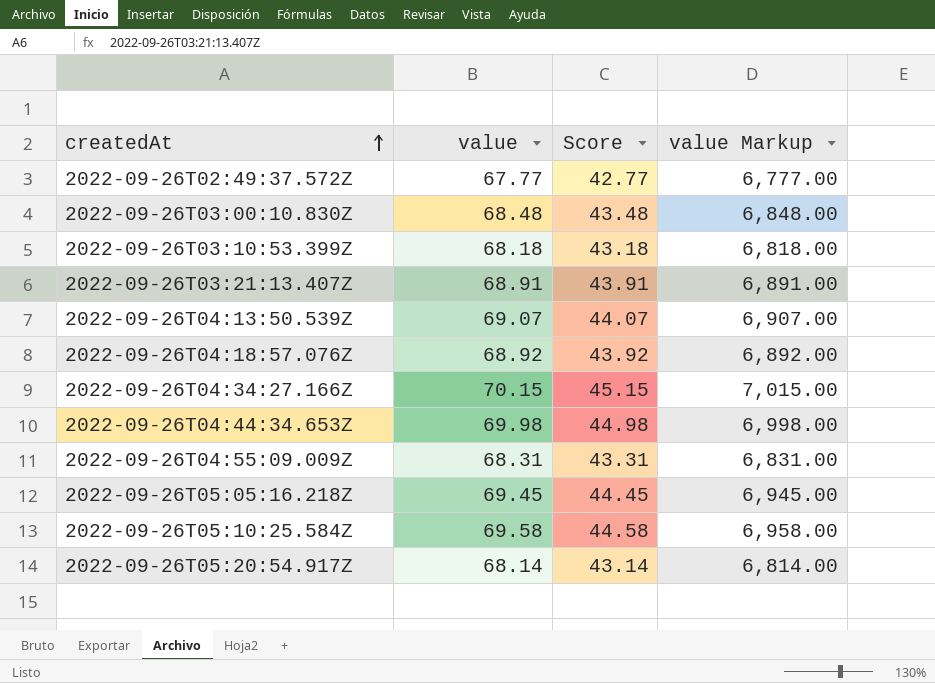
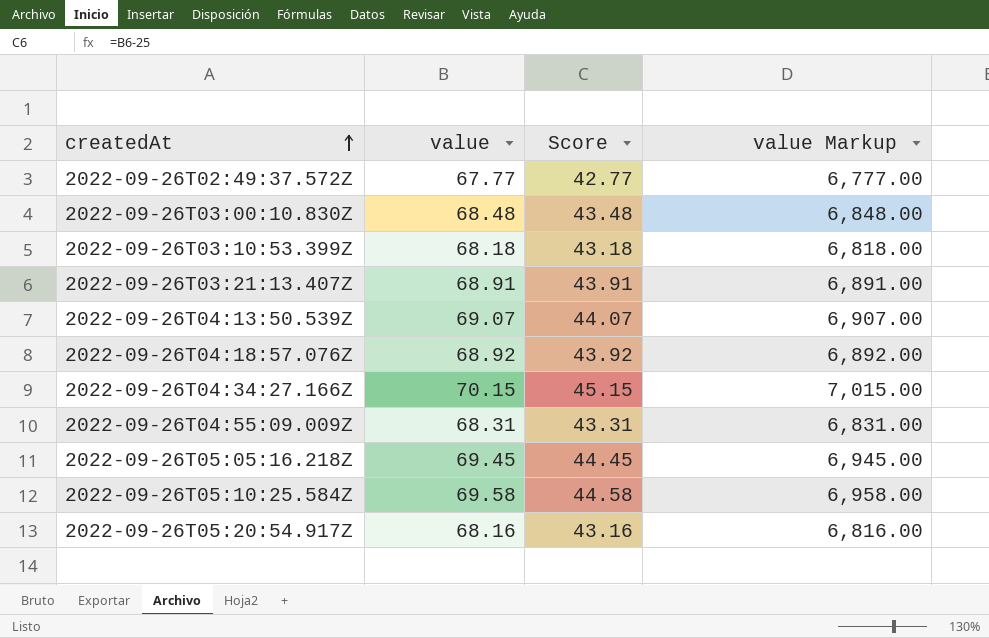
row 2022-09-26T04:44:34.653Z: 69.98 | 44.98 | 6,998.00 -> none
2022-09-26T05:20:54.917Z | value: 68.14 -> 68.16
2022-09-26T05:20:54.917Z | Score: 43.14 -> 43.16
2022-09-26T05:20:54.917Z | value Markup: 6,814.00 -> 6,816.00

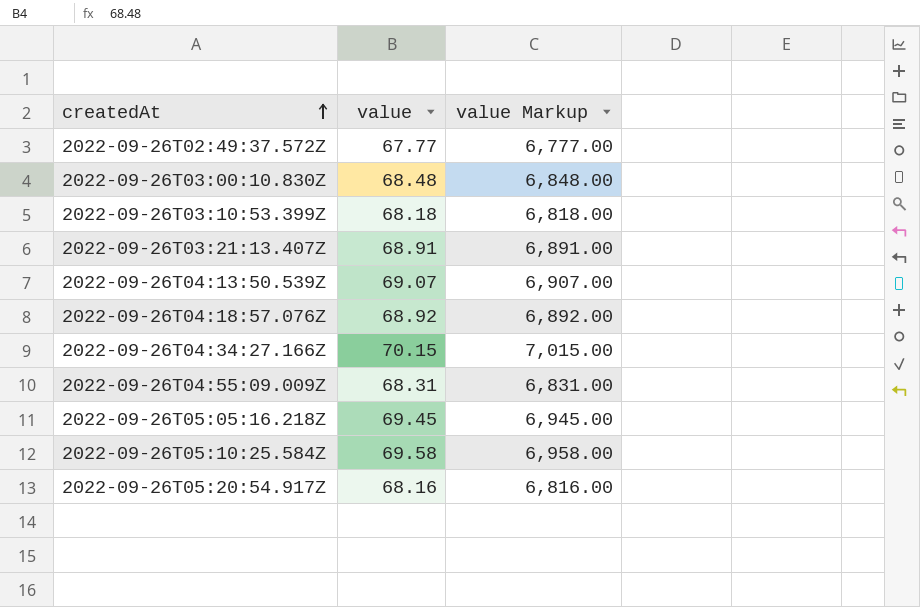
column Score | formula: [value] - 25 -> none

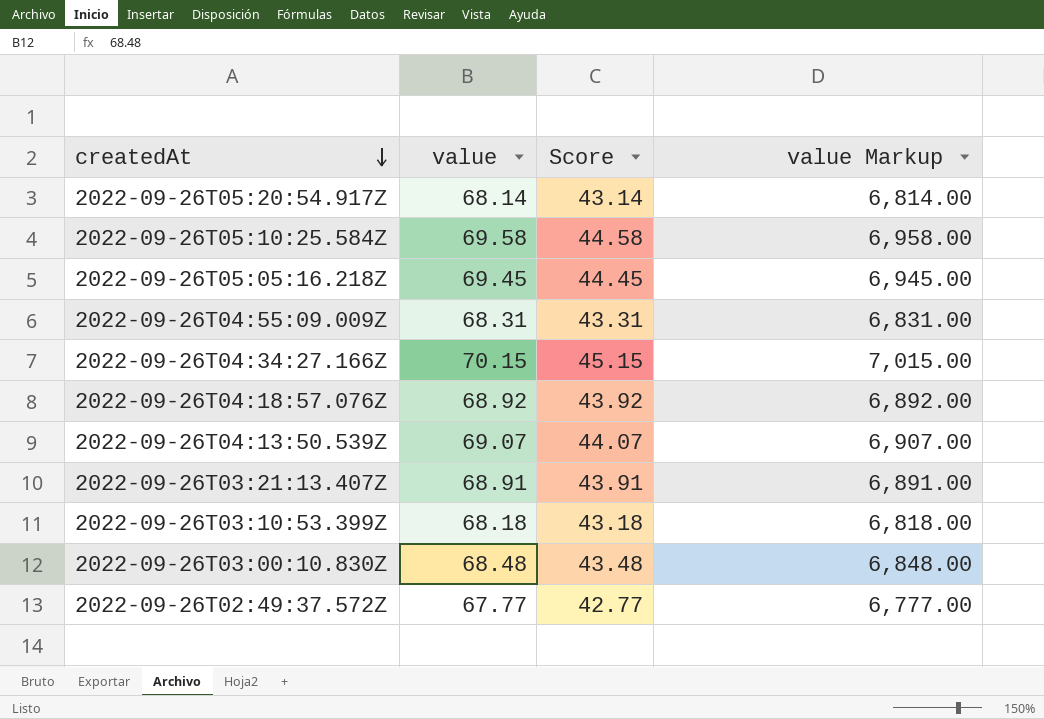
row order: createdAt ascending -> createdAt descending
column Score | formula: none -> [value] - 25
2022-09-26T05:20:54.917Z | value: 68.16 -> 68.14
2022-09-26T05:20:54.917Z | value Markup: 6,816.00 -> 6,814.00

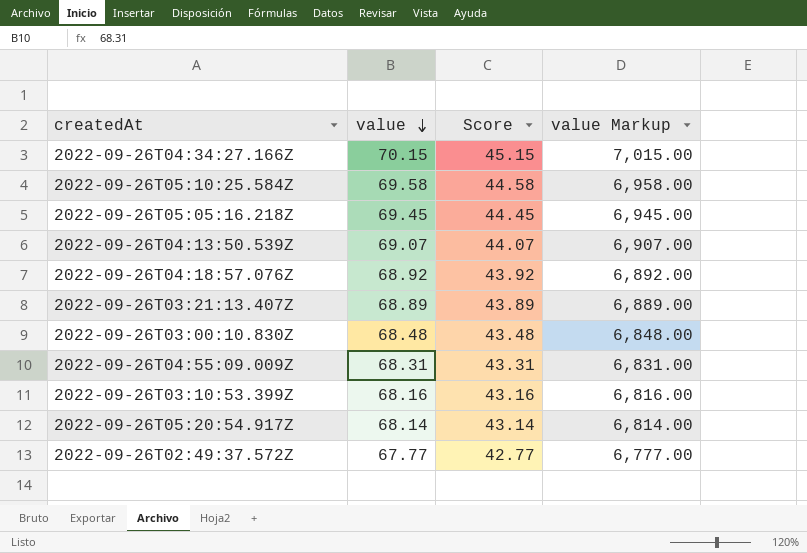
row order: createdAt descending -> value descending
2022-09-26T03:21:13.407Z | value: 68.91 -> 68.89
2022-09-26T03:21:13.407Z | Score: 43.91 -> 43.89
2022-09-26T03:21:13.407Z | value Markup: 6,891.00 -> 6,889.00
2022-09-26T03:10:53.399Z | value: 68.18 -> 68.16
2022-09-26T03:10:53.399Z | Score: 43.18 -> 43.16
2022-09-26T03:10:53.399Z | value Markup: 6,818.00 -> 6,816.00

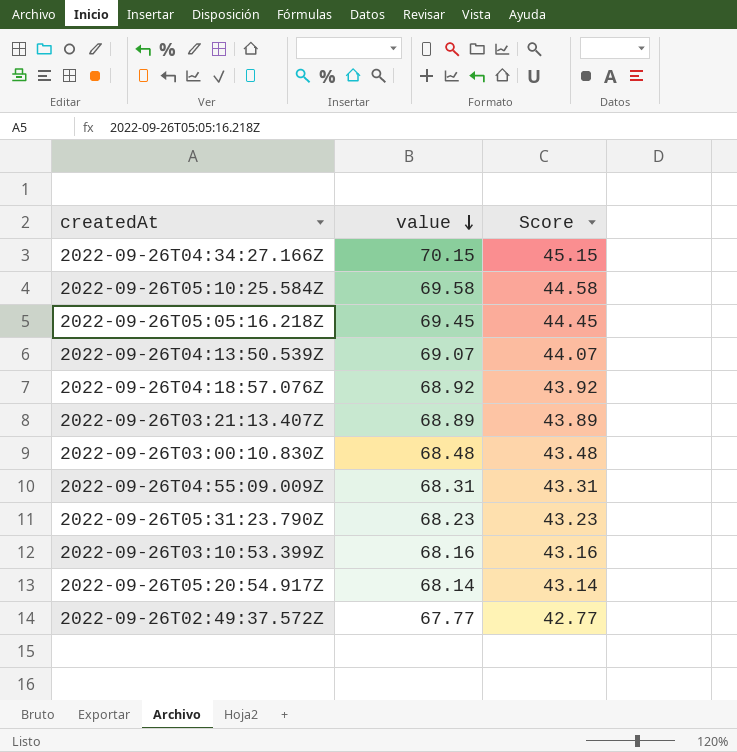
column value Markup | formula: [value] * 100 -> none
row 2022-09-26T05:31:23.790Z: none -> 68.23 | 43.23

